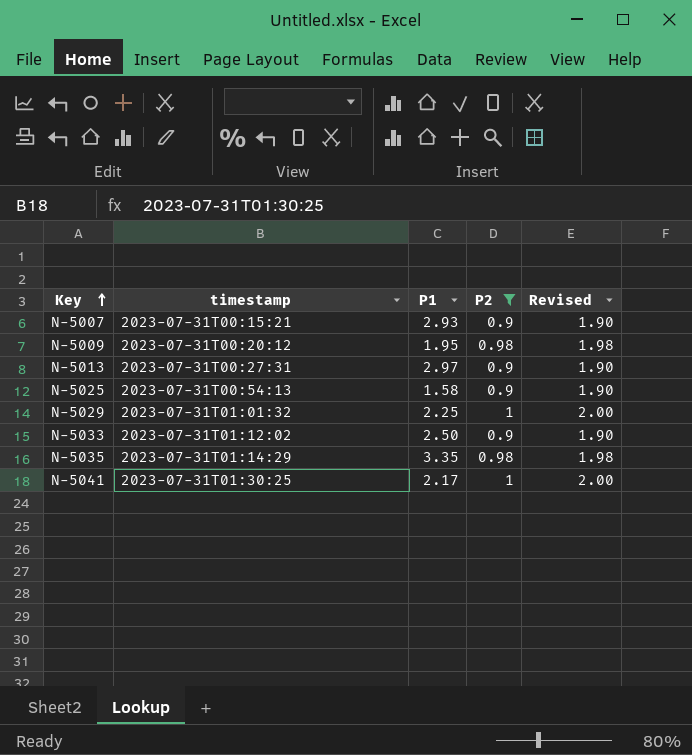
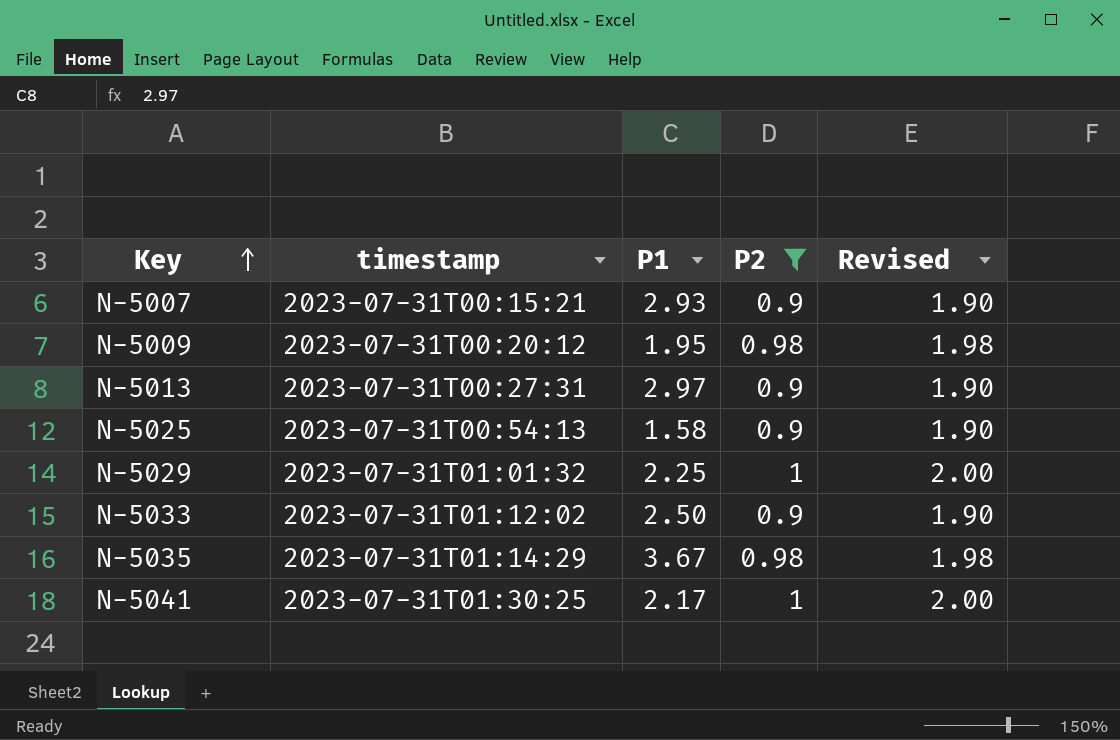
N-5035 | P1: 3.35 -> 3.67

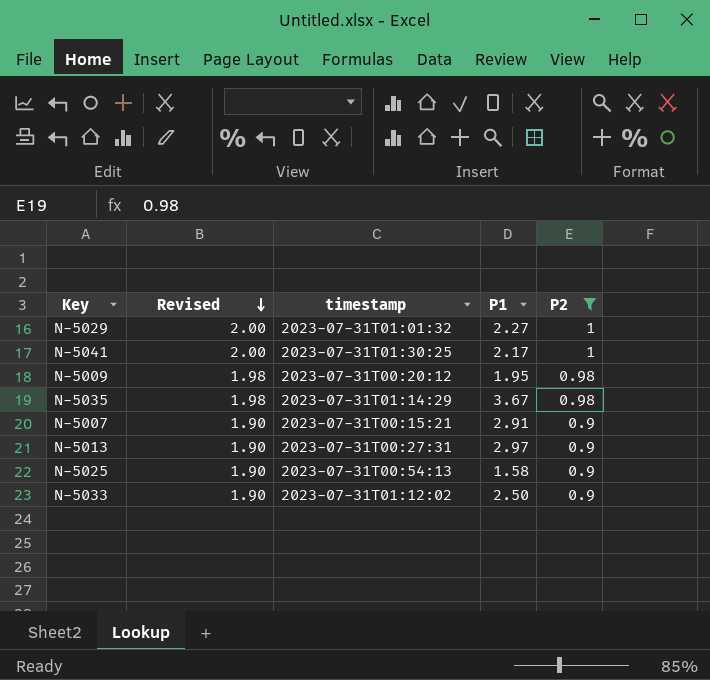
row order: Key ascending -> Revised descending
column Revised | position: 5 -> 2
N-5029 | P1: 2.25 -> 2.27
N-5007 | P1: 2.93 -> 2.91

